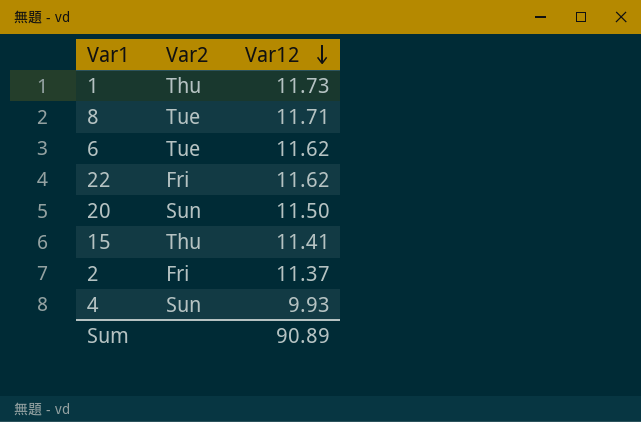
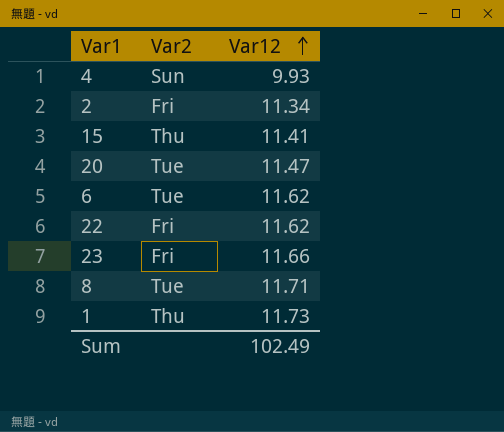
row order: Var12 descending -> Var12 ascending
2 | Var12: 11.37 -> 11.34
20 | Var2: Sun -> Tue
20 | Var12: 11.50 -> 11.47
row 23: none -> Fri | 11.66
Sum | Var12: 90.89 -> 102.49

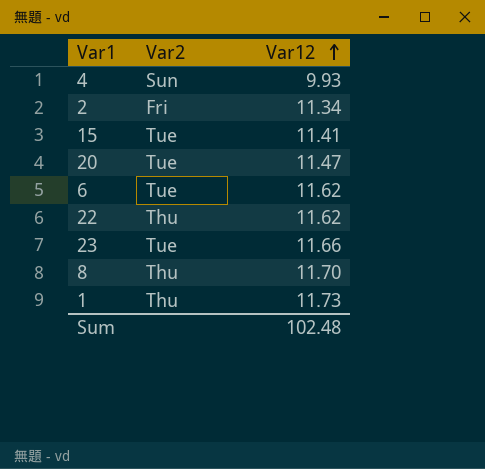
15 | Var2: Thu -> Tue
22 | Var2: Fri -> Thu
23 | Var2: Fri -> Tue
8 | Var2: Tue -> Thu
8 | Var12: 11.71 -> 11.70
Sum | Var12: 102.49 -> 102.48

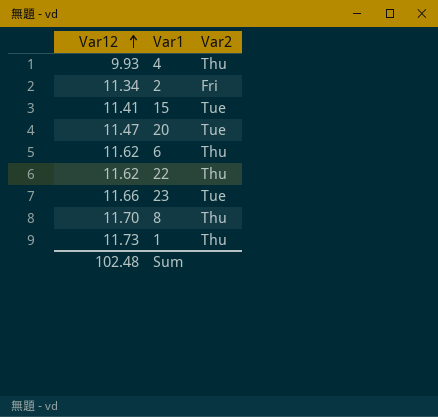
column Var12 | position: 3 -> 1
4 | Var2: Sun -> Thu
6 | Var2: Tue -> Thu

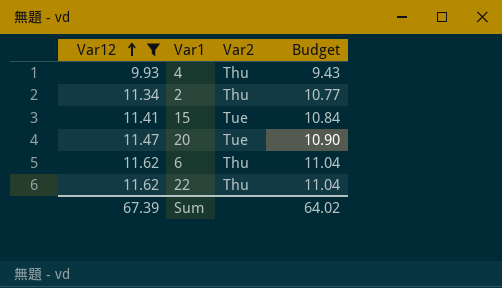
filter: none -> Var12 <= 11.62
column Budget | formula: none -> [Var12] * 0.95
2 | Var2: Fri -> Thu
Sum | Var12: 102.48 -> 67.39

